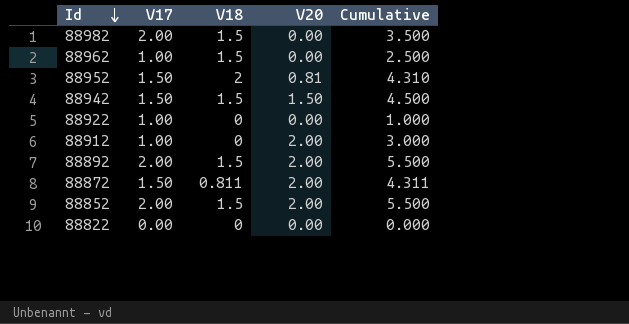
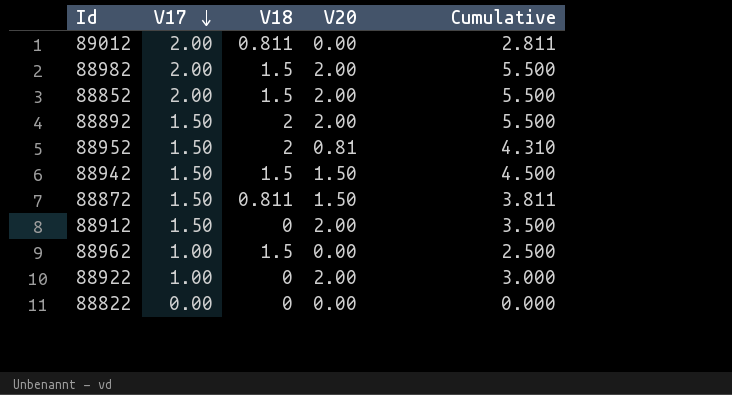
row order: Id descending -> V17 descending
row 89012: none -> 2.00 | 0.811 | 0.00 | 2.811
88982 | V20: 0.00 -> 2.00
88982 | Cumulative: 3.500 -> 5.500
88892 | V17: 2.00 -> 1.50
88892 | V18: 1.5 -> 2
88872 | V20: 2.00 -> 1.50
88872 | Cumulative: 4.311 -> 3.811
88912 | V17: 1.00 -> 1.50
88912 | Cumulative: 3.000 -> 3.500
88922 | V20: 0.00 -> 2.00
88922 | Cumulative: 1.000 -> 3.000

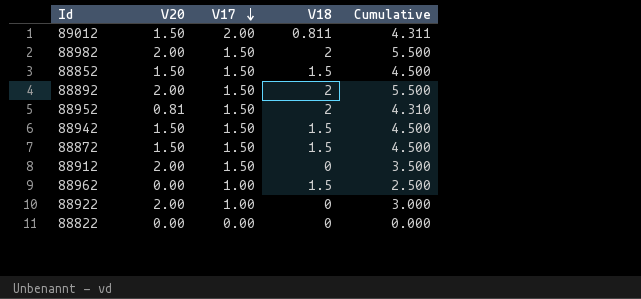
column V20 | position: 4 -> 2
89012 | V20: 0.00 -> 1.50
89012 | Cumulative: 2.811 -> 4.311
88982 | V17: 2.00 -> 1.50
88982 | V18: 1.5 -> 2
88852 | V20: 2.00 -> 1.50
88852 | V17: 2.00 -> 1.50
88852 | Cumulative: 5.500 -> 4.500
88872 | V18: 0.811 -> 1.5
88872 | Cumulative: 3.811 -> 4.500

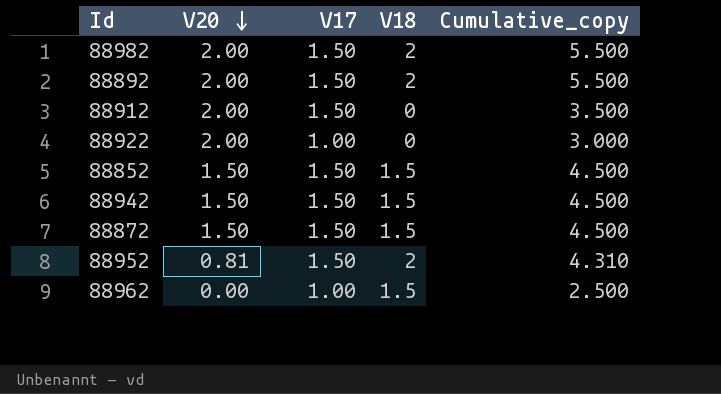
row order: V17 descending -> V20 descending
column name: Cumulative -> Cumulative_copy
row 89012: 1.50 | 2.00 | 0.811 | 4.311 -> none
row 88822: 0.00 | 0.00 | 0 | 0.000 -> none

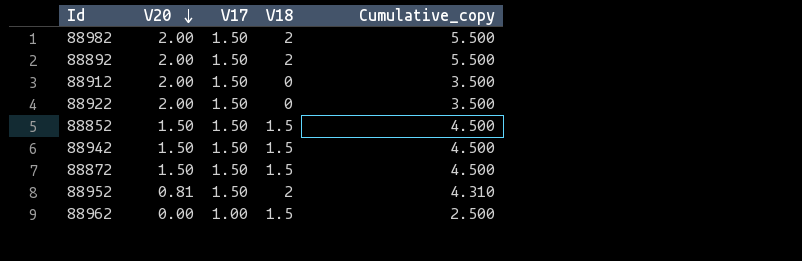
88922 | V17: 1.00 -> 1.50
88922 | Cumulative_copy: 3.000 -> 3.500

